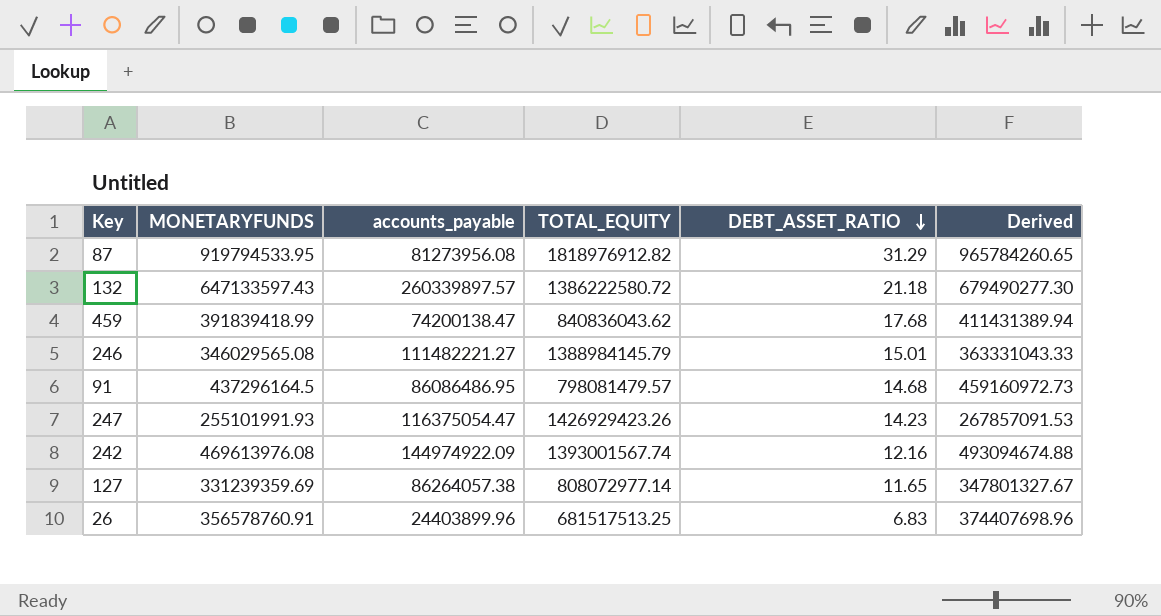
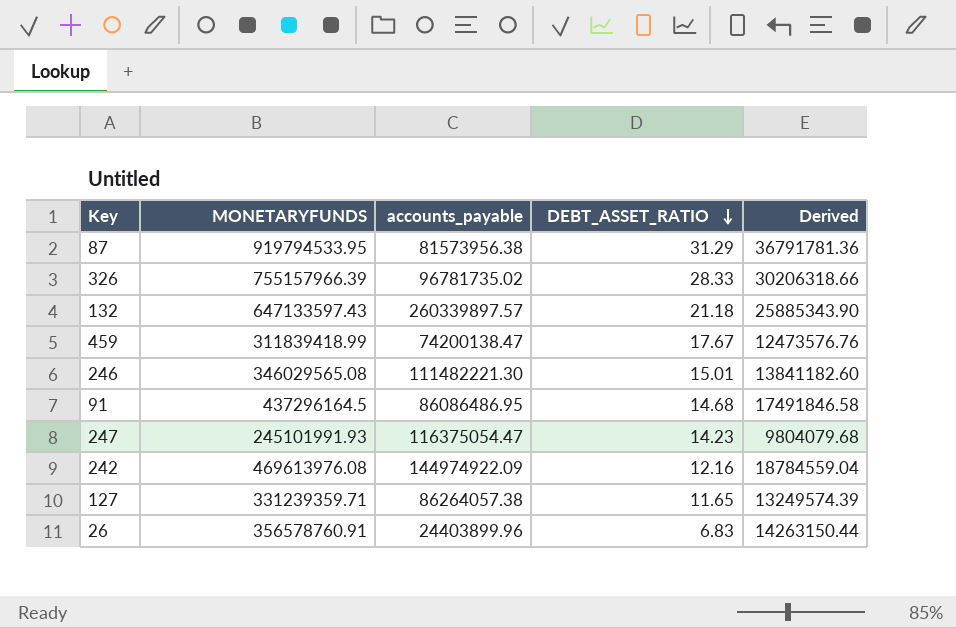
column TOTAL_EQUITY | position: 4 -> none
column Derived | formula: [MONETARYFUNDS] * 1.05 -> [MONETARYFUNDS] * 0.04
87 | accounts_payable: 81273956.08 -> 81573956.38
row 326: none -> 755157966.39 | 96781735.02 | 28.33 | 30206318.66
459 | MONETARYFUNDS: 391839418.99 -> 311839418.99
459 | DEBT_ASSET_RATIO: 17.68 -> 17.67
246 | accounts_payable: 111482221.27 -> 111482221.30
247 | MONETARYFUNDS: 255101991.93 -> 245101991.93
127 | MONETARYFUNDS: 331239359.69 -> 331239359.71

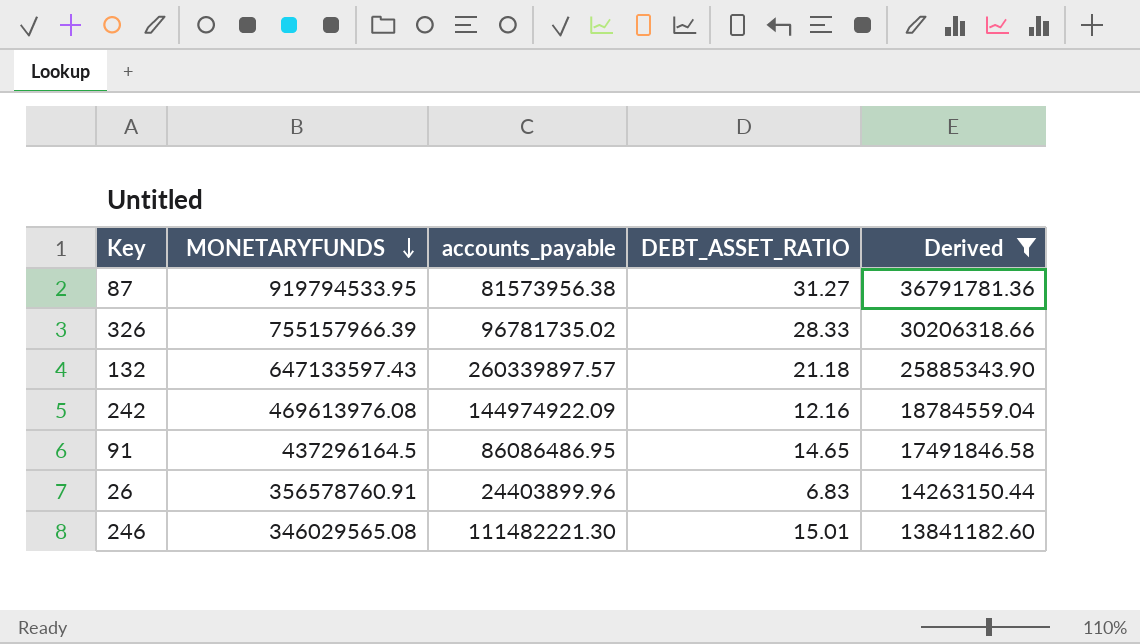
filter: none -> Derived >= 13841182.60
row order: DEBT_ASSET_RATIO descending -> MONETARYFUNDS descending
87 | DEBT_ASSET_RATIO: 31.29 -> 31.27
91 | DEBT_ASSET_RATIO: 14.68 -> 14.65

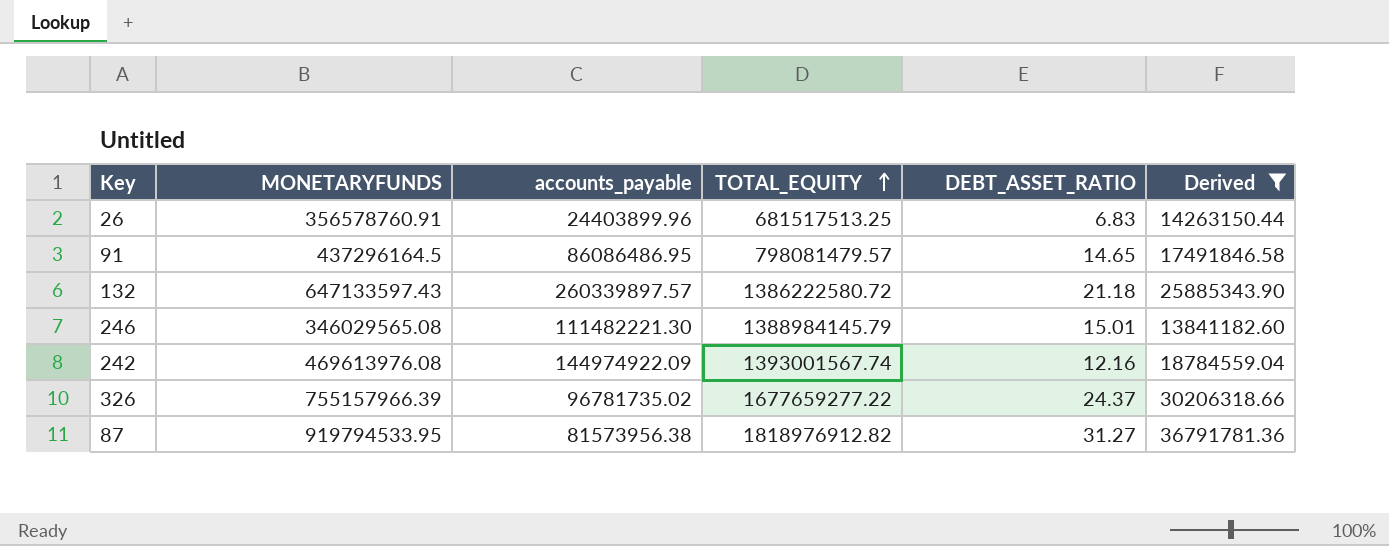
row order: MONETARYFUNDS descending -> TOTAL_EQUITY ascending
column TOTAL_EQUITY | position: none -> 4
326 | DEBT_ASSET_RATIO: 28.33 -> 24.37

